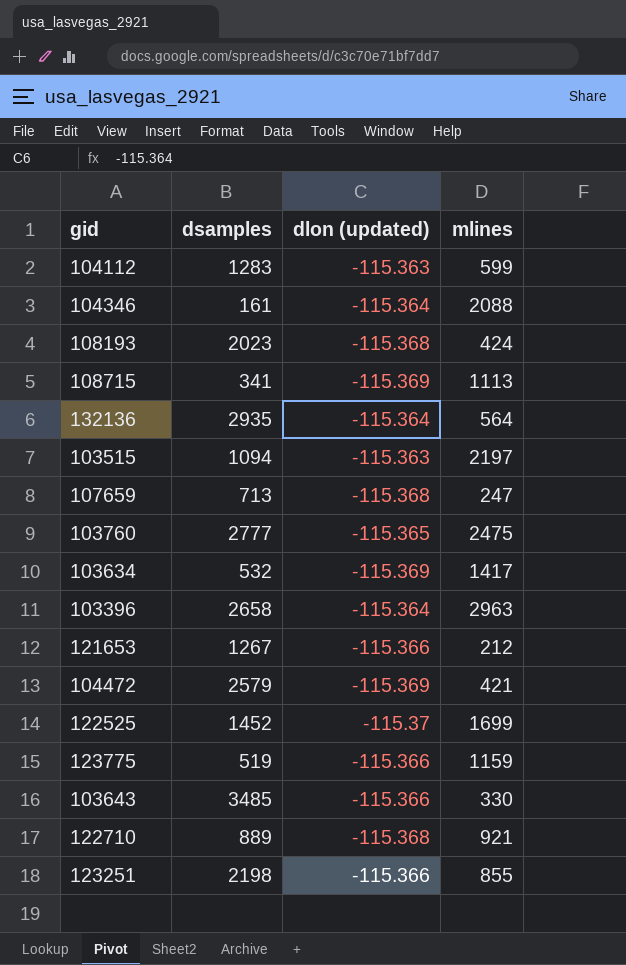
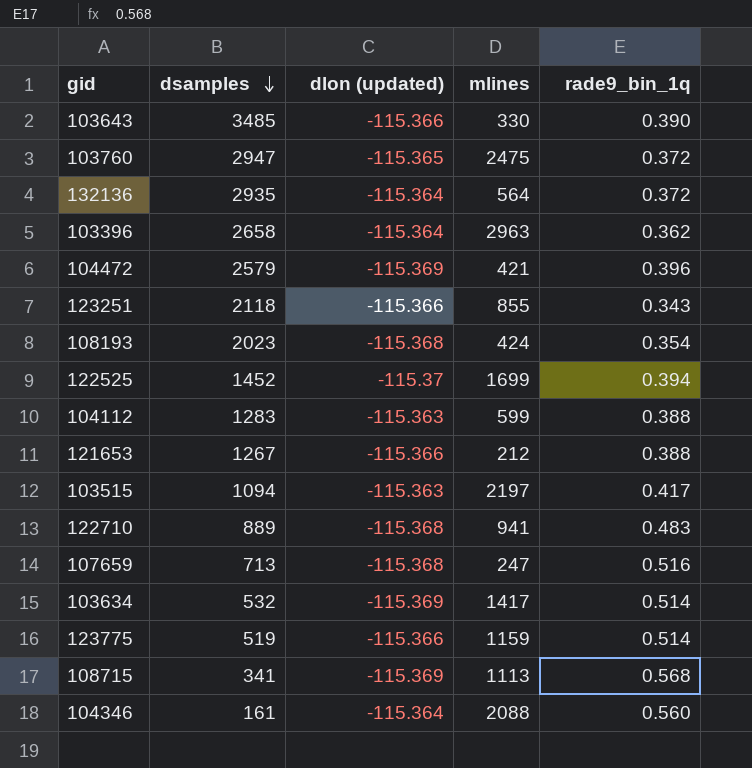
row order: none -> dsamples descending
column rade9_bin_1q | position: none -> 5
103760 | dsamples: 2777 -> 2947
123251 | dsamples: 2198 -> 2118
122710 | mlines: 921 -> 941

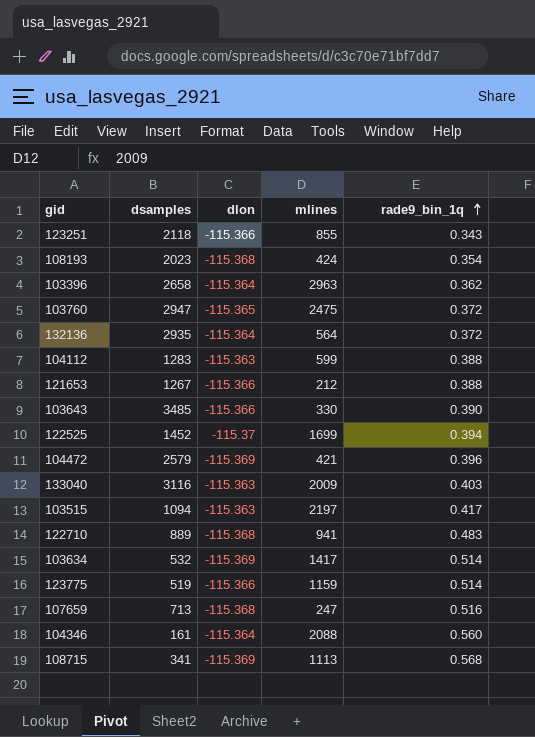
row order: dsamples descending -> rade9_bin_1q ascending
column name: dlon (updated) -> dlon
row 133040: none -> 3116 | -115.363 | 2009 | 0.403

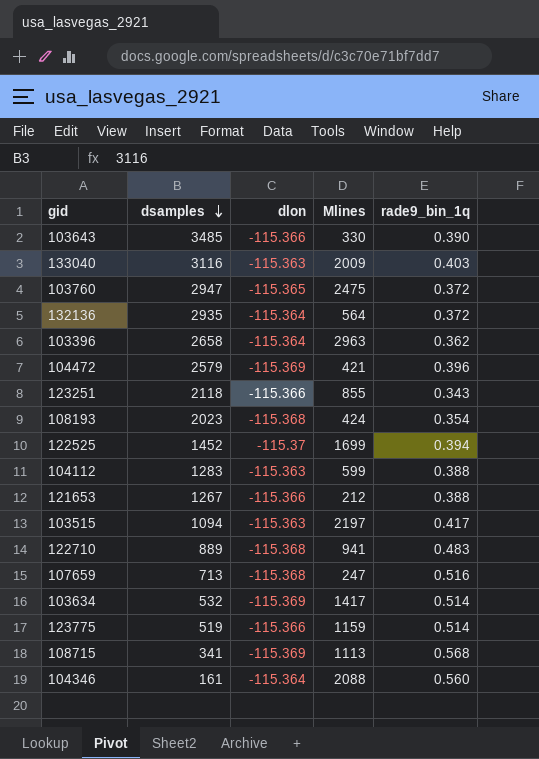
row order: rade9_bin_1q ascending -> dsamples descending
column name: mlines -> Mlines

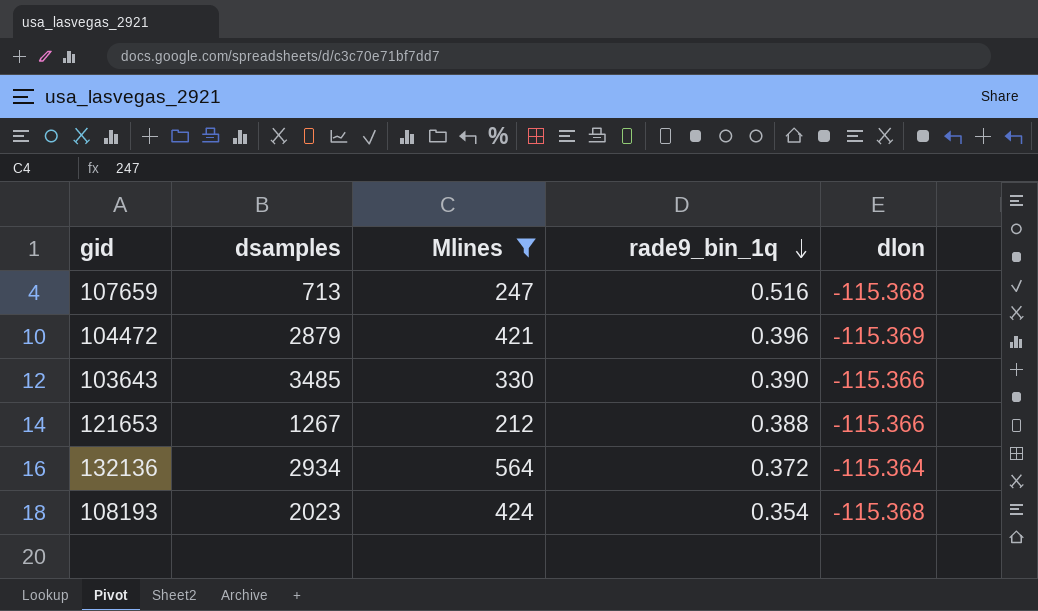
filter: none -> Mlines <= 564
row order: dsamples descending -> rade9_bin_1q descending
column dlon | position: 3 -> 5
104472 | dsamples: 2579 -> 2879
132136 | dsamples: 2935 -> 2934

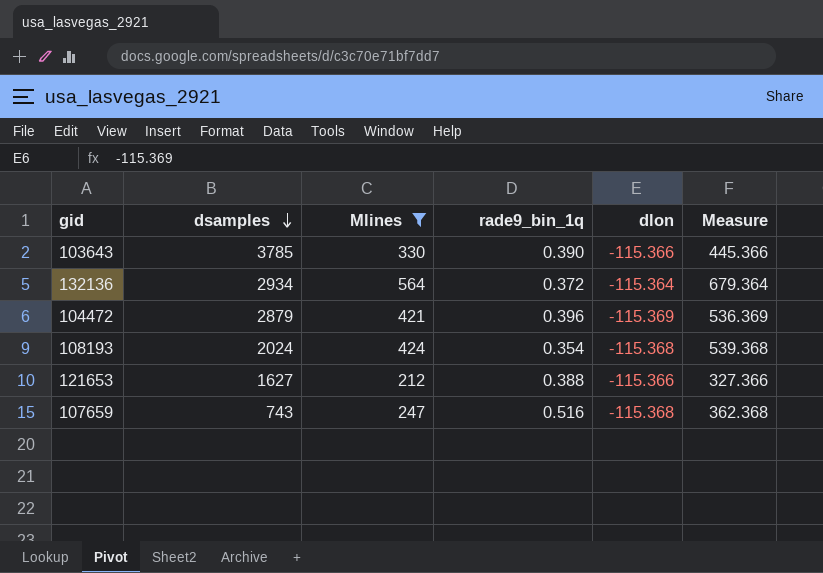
row order: rade9_bin_1q descending -> dsamples descending
column Measure | formula: none -> [Mlines] - [dlon]
103643 | dsamples: 3485 -> 3785
108193 | dsamples: 2023 -> 2024
121653 | dsamples: 1267 -> 1627
107659 | dsamples: 713 -> 743

